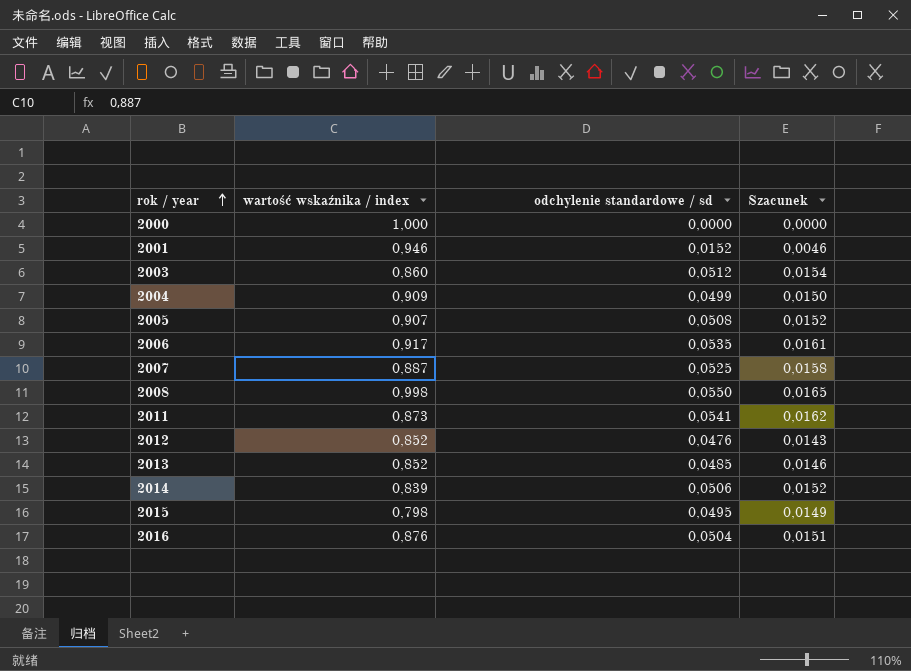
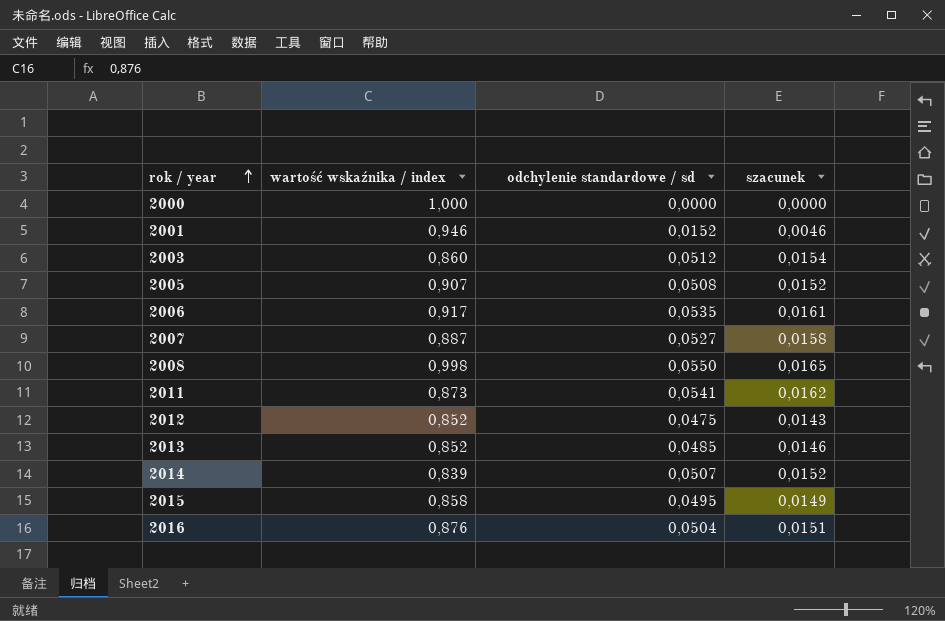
column name: Szacunek -> szacunek
row 2004: 0,909 | 0,0499 | 0,0150 -> none
2007 | odchylenie standardowe / sd: 0,0525 -> 0,0527
2012 | odchylenie standardowe / sd: 0,0476 -> 0,0475
2014 | odchylenie standardowe / sd: 0,0506 -> 0,0507
2015 | wartość wskaźnika / index: 0,798 -> 0,858

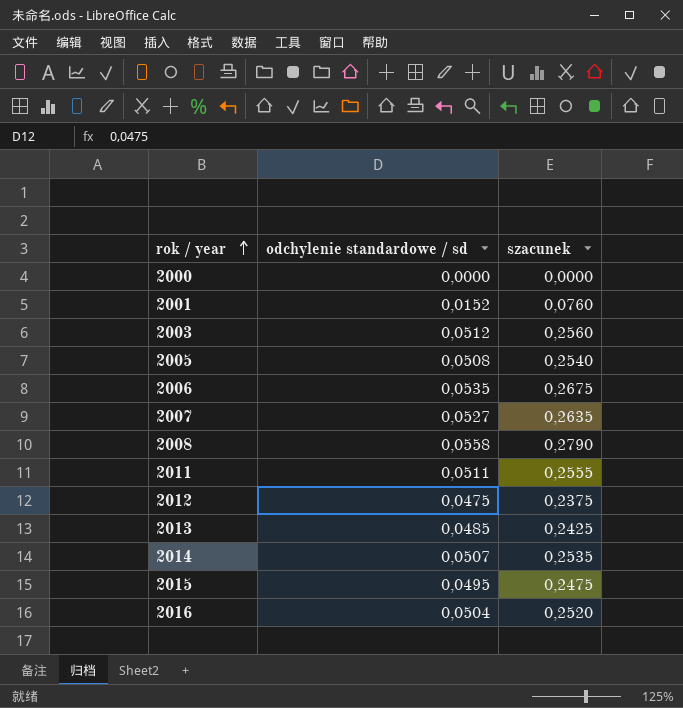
column wartość wskaźnika / index | position: 2 -> none
column szacunek | formula: [odchylenie standardowe / sd] * 0,3 -> [odchylenie standardowe / sd] * 5
2008 | odchylenie standardowe / sd: 0,0550 -> 0,0558
2011 | odchylenie standardowe / sd: 0,0541 -> 0,0511

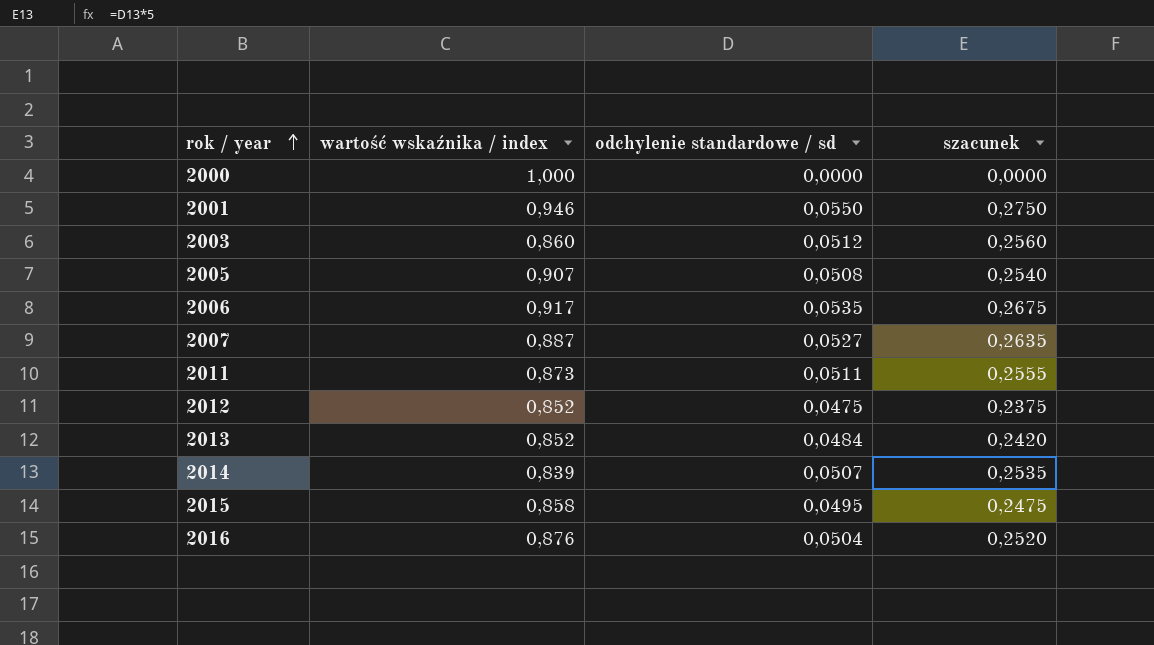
column wartość wskaźnika / index | position: none -> 2
row 2008: 0,0558 | 0,2790 -> none
2001 | odchylenie standardowe / sd: 0,0152 -> 0,0550
2001 | szacunek: 0,0760 -> 0,2750
2013 | odchylenie standardowe / sd: 0,0485 -> 0,0484
2013 | szacunek: 0,2425 -> 0,2420

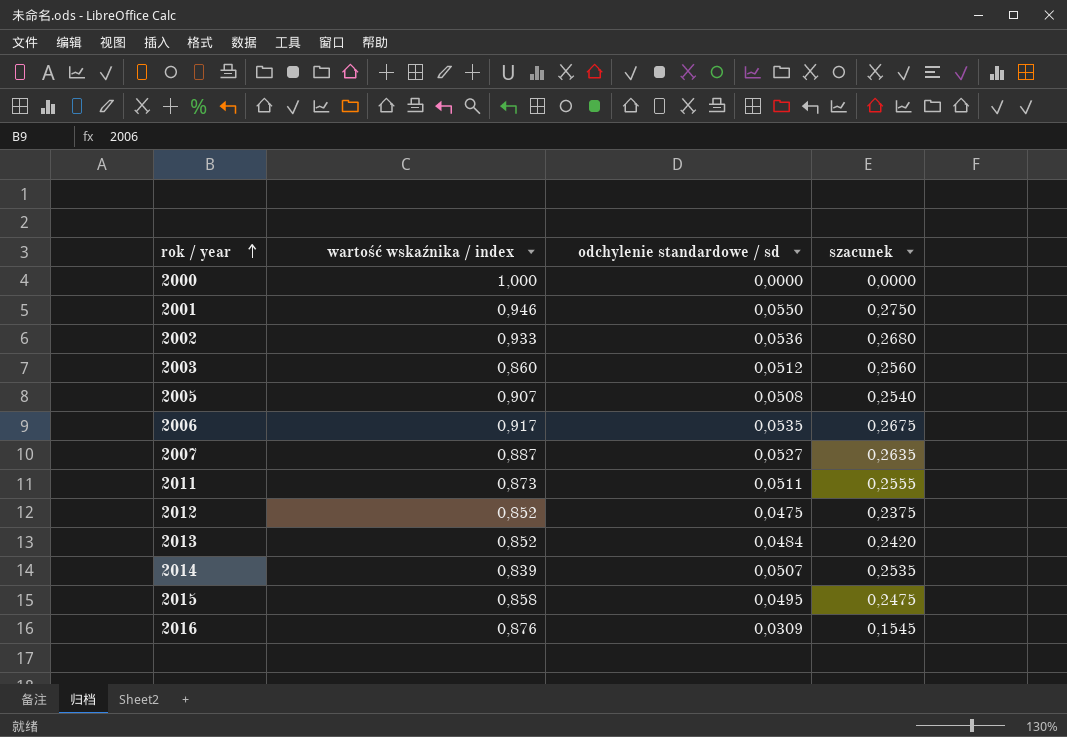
row 2002: none -> 0,933 | 0,0536 | 0,2680
2016 | odchylenie standardowe / sd: 0,0504 -> 0,0309
2016 | szacunek: 0,2520 -> 0,1545

